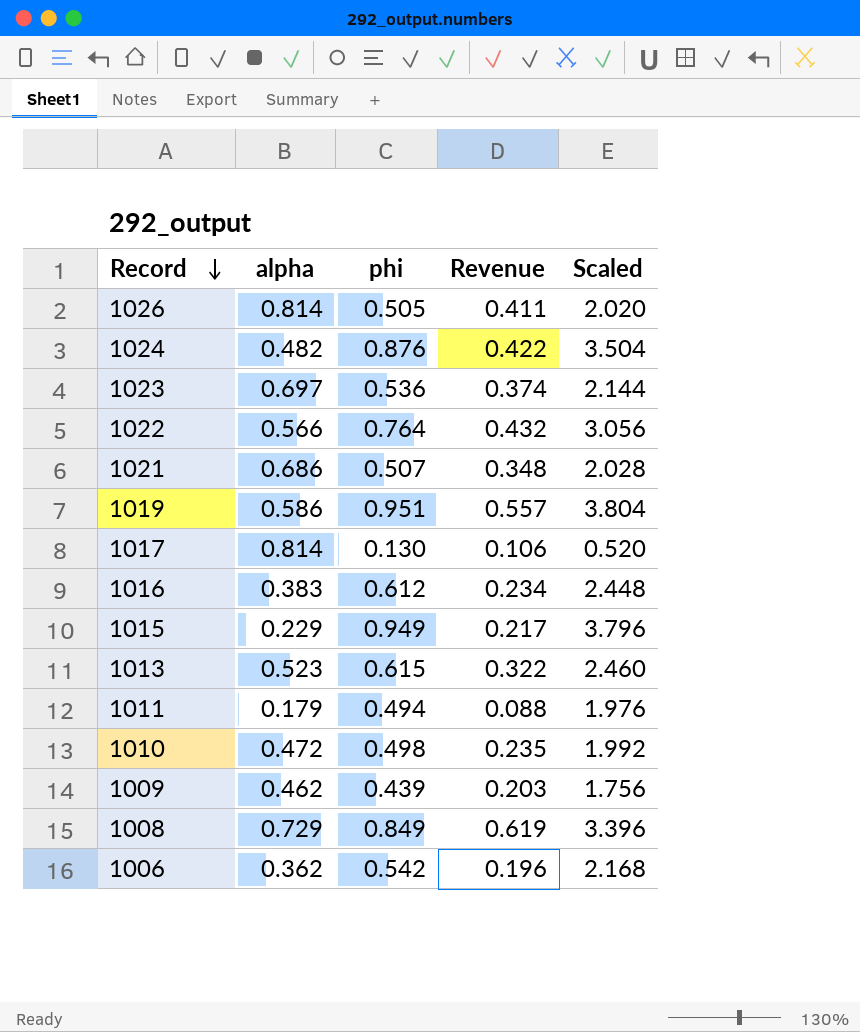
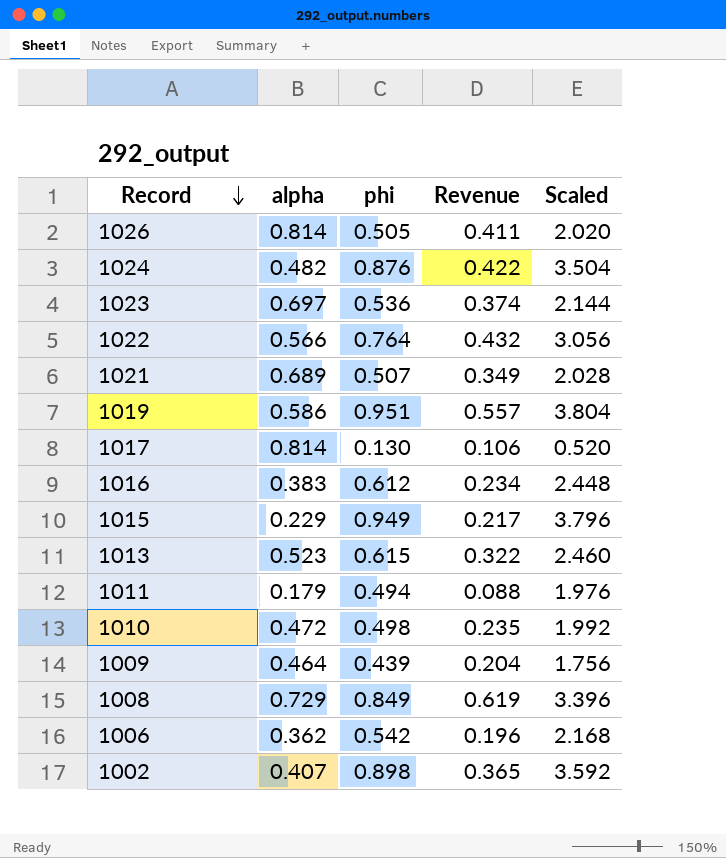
1021 | alpha: 0.686 -> 0.689
1021 | Revenue: 0.348 -> 0.349
1009 | alpha: 0.462 -> 0.464
1009 | Revenue: 0.203 -> 0.204
row 1002: none -> 0.407 | 0.898 | 0.365 | 3.592

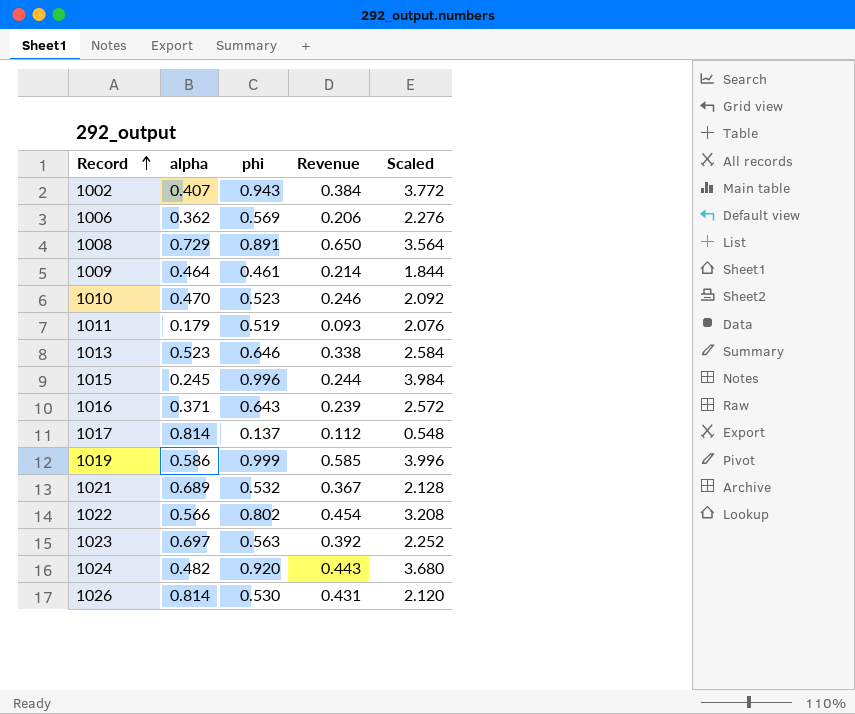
row order: Record descending -> Record ascending
1002 | phi: 0.898 -> 0.943
1002 | Revenue: 0.365 -> 0.384
1002 | Scaled: 3.592 -> 3.772
1006 | phi: 0.542 -> 0.569
1006 | Revenue: 0.196 -> 0.206
1006 | Scaled: 2.168 -> 2.276
1008 | phi: 0.849 -> 0.891
1008 | Revenue: 0.619 -> 0.650
1008 | Scaled: 3.396 -> 3.564
1009 | phi: 0.439 -> 0.461
1009 | Revenue: 0.204 -> 0.214
1009 | Scaled: 1.756 -> 1.844
1010 | alpha: 0.472 -> 0.470
1010 | phi: 0.498 -> 0.523
1010 | Revenue: 0.235 -> 0.246
1010 | Scaled: 1.992 -> 2.092
1011 | phi: 0.494 -> 0.519
1011 | Revenue: 0.088 -> 0.093
1011 | Scaled: 1.976 -> 2.076
1013 | phi: 0.615 -> 0.646
1013 | Revenue: 0.322 -> 0.338
1013 | Scaled: 2.460 -> 2.584
1015 | alpha: 0.229 -> 0.245
1015 | phi: 0.949 -> 0.996
1015 | Revenue: 0.217 -> 0.244
1015 | Scaled: 3.796 -> 3.984
1016 | alpha: 0.383 -> 0.371
1016 | phi: 0.612 -> 0.643
1016 | Revenue: 0.234 -> 0.239
1016 | Scaled: 2.448 -> 2.572
1017 | phi: 0.130 -> 0.137
1017 | Revenue: 0.106 -> 0.112
1017 | Scaled: 0.520 -> 0.548
1019 | phi: 0.951 -> 0.999
1019 | Revenue: 0.557 -> 0.585
1019 | Scaled: 3.804 -> 3.996
1021 | phi: 0.507 -> 0.532
1021 | Revenue: 0.349 -> 0.367
1021 | Scaled: 2.028 -> 2.128
1022 | phi: 0.764 -> 0.802
1022 | Revenue: 0.432 -> 0.454
1022 | Scaled: 3.056 -> 3.208
1023 | phi: 0.536 -> 0.563
1023 | Revenue: 0.374 -> 0.392
1023 | Scaled: 2.144 -> 2.252
1024 | phi: 0.876 -> 0.920
1024 | Revenue: 0.422 -> 0.443
1024 | Scaled: 3.504 -> 3.680
1026 | phi: 0.505 -> 0.530
1026 | Revenue: 0.411 -> 0.431
1026 | Scaled: 2.020 -> 2.120

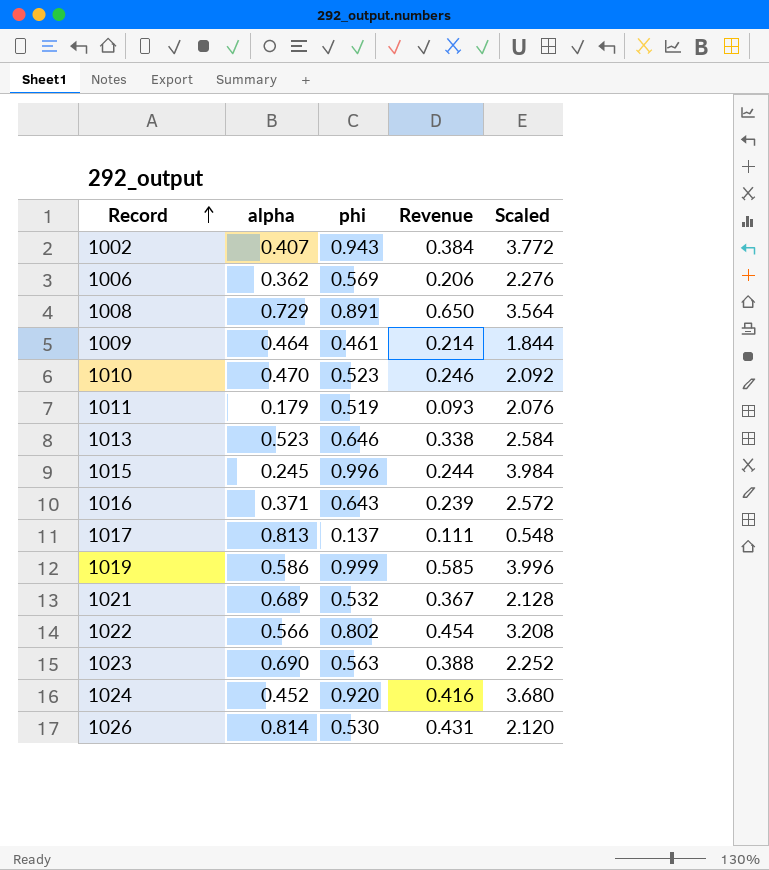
1017 | alpha: 0.814 -> 0.813
1017 | Revenue: 0.112 -> 0.111
1023 | alpha: 0.697 -> 0.690
1023 | Revenue: 0.392 -> 0.388
1024 | alpha: 0.482 -> 0.452
1024 | Revenue: 0.443 -> 0.416

